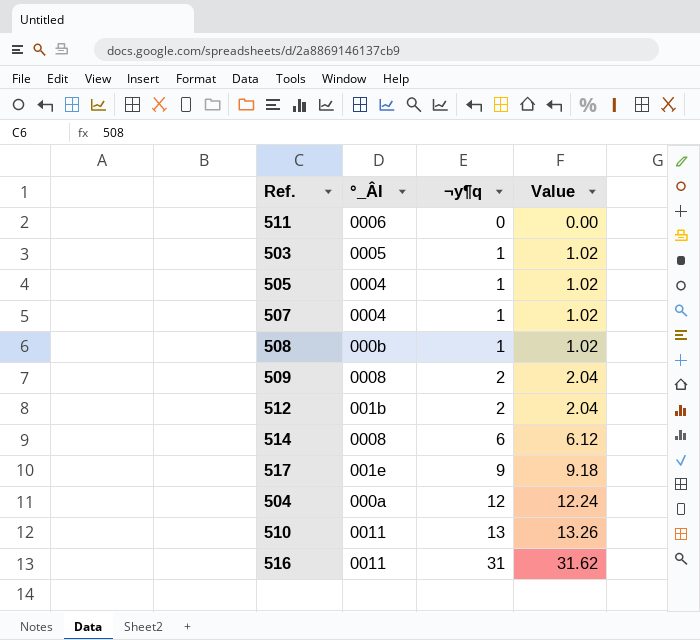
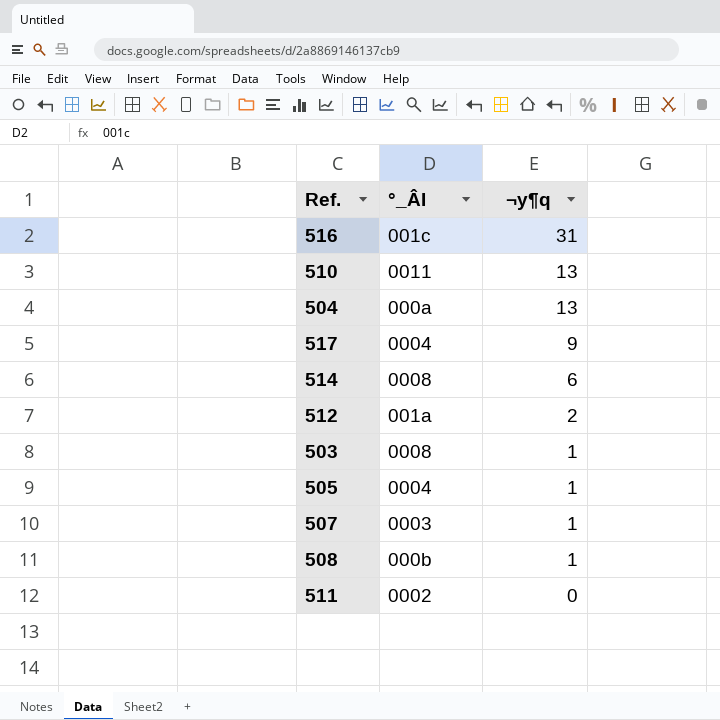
row order: ¬y¶q ascending -> ¬y¶q descending
column Value | formula: [¬y¶q] * 1.02 -> none
row 509: 0008 | 2 | 2.04 -> none
516 | °_ÂI: 0011 -> 001c
504 | ¬y¶q: 12 -> 13
517 | °_ÂI: 001e -> 0004
512 | °_ÂI: 001b -> 001a
503 | °_ÂI: 0005 -> 0008
507 | °_ÂI: 0004 -> 0003
511 | °_ÂI: 0006 -> 0002

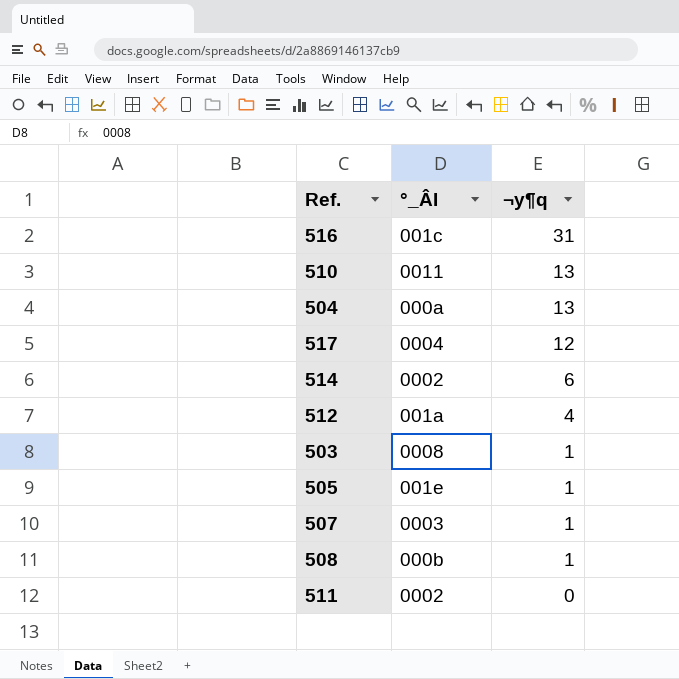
517 | ¬y¶q: 9 -> 12
514 | °_ÂI: 0008 -> 0002
512 | ¬y¶q: 2 -> 4
505 | °_ÂI: 0004 -> 001e

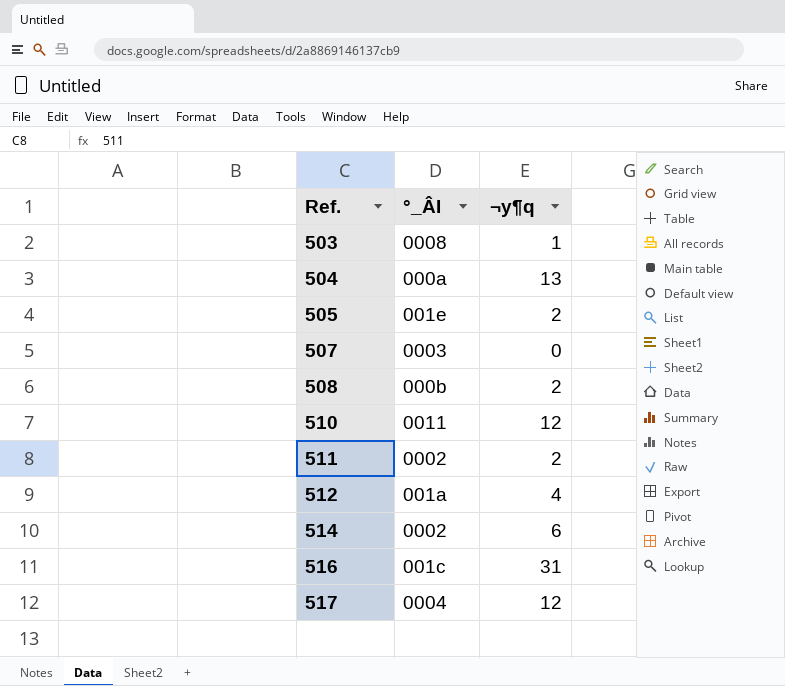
row order: ¬y¶q descending -> Ref. ascending
505 | ¬y¶q: 1 -> 2
507 | ¬y¶q: 1 -> 0
508 | ¬y¶q: 1 -> 2
510 | ¬y¶q: 13 -> 12
511 | ¬y¶q: 0 -> 2

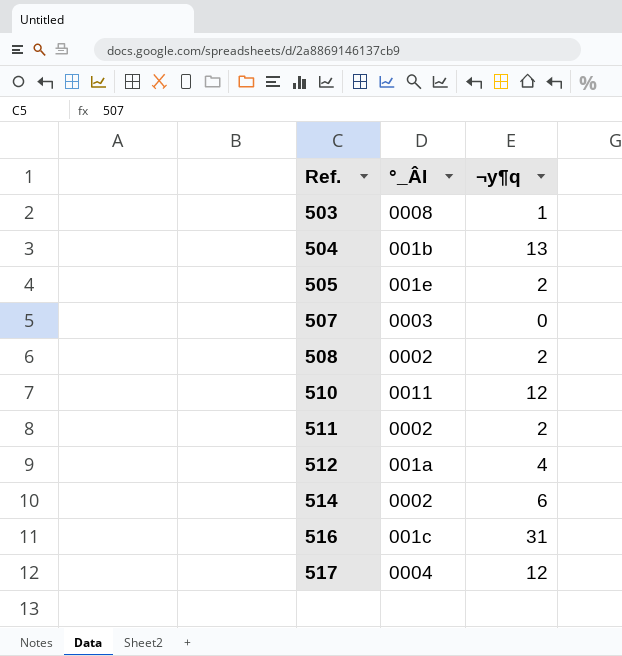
504 | °_ÂI: 000a -> 001b
508 | °_ÂI: 000b -> 0002

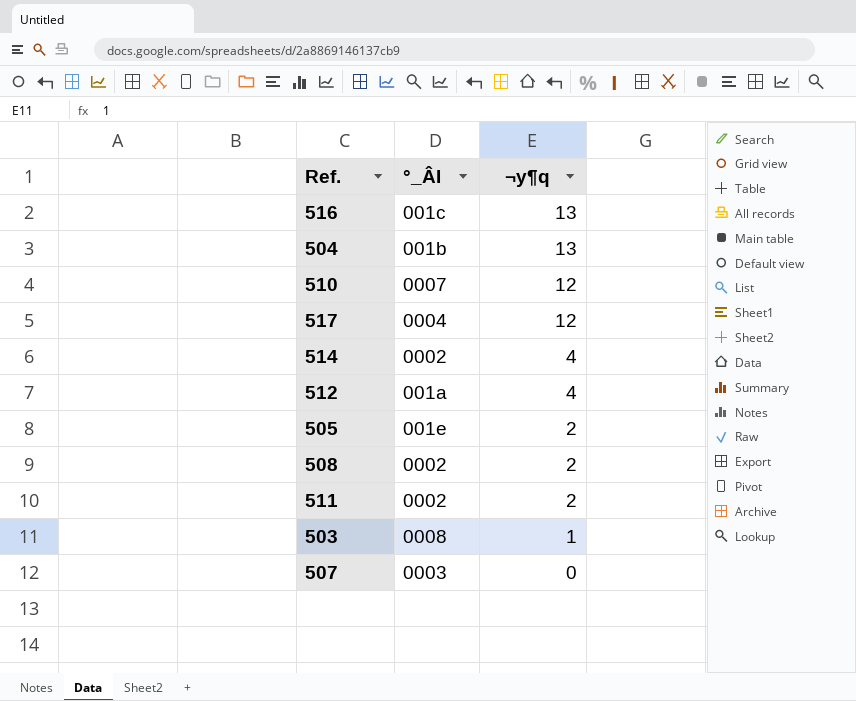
row order: Ref. ascending -> ¬y¶q descending
516 | ¬y¶q: 31 -> 13
510 | °_ÂI: 0011 -> 0007
514 | ¬y¶q: 6 -> 4

